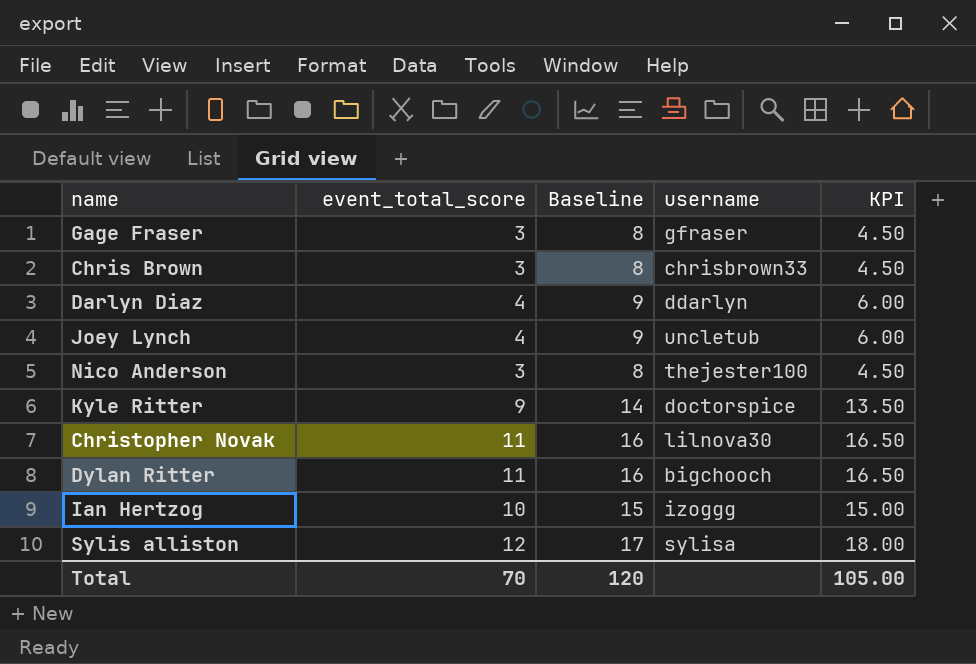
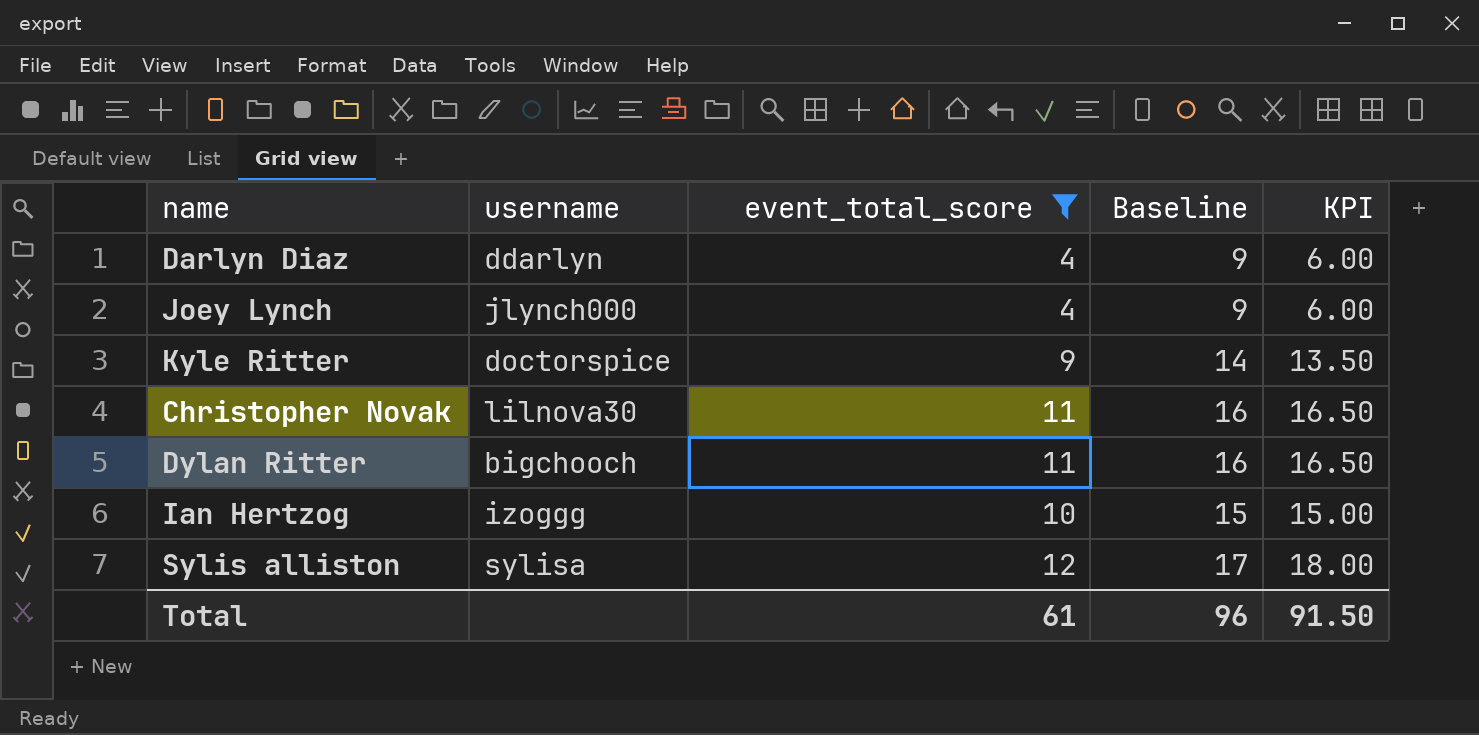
filter: none -> event_total_score != 3
column username | position: 4 -> 2
Joey Lynch | username: uncletub -> jlynch000
Total | event_total_score: 70 -> 61
Total | Baseline: 120 -> 96
Total | KPI: 105.00 -> 91.50

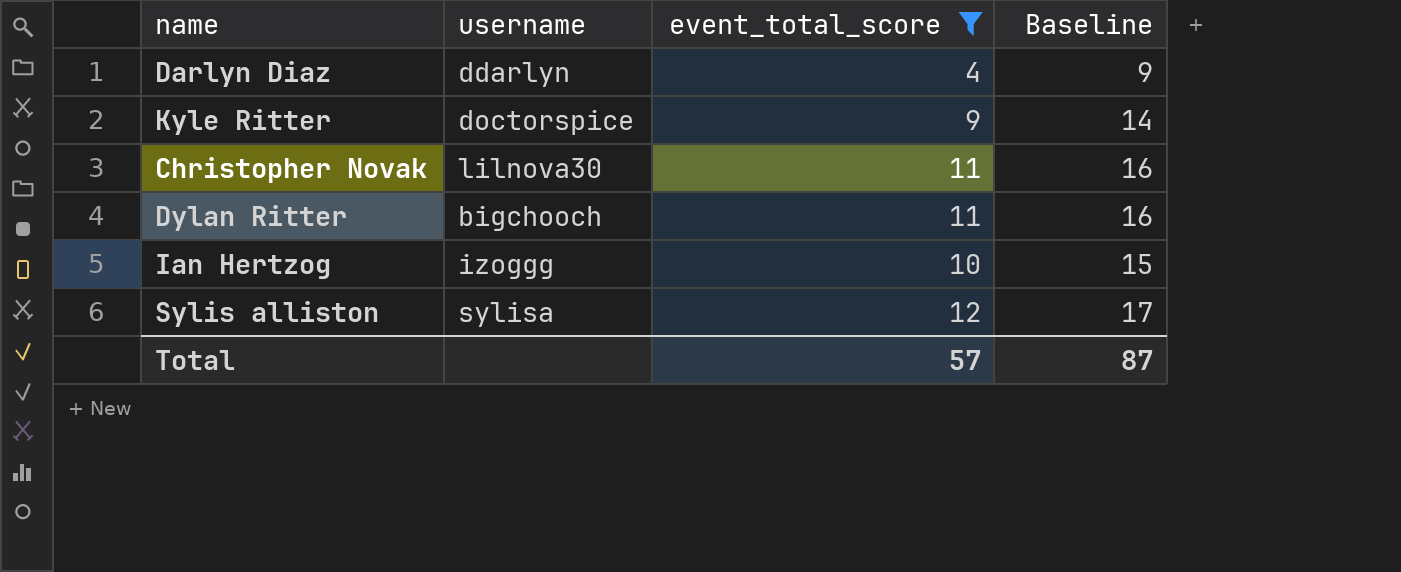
column KPI | formula: [event_total_score] * 1.5 -> none
row Joey Lynch: jlynch000 | 4 | 9 | 6.00 -> none
Total | event_total_score: 61 -> 57
Total | Baseline: 96 -> 87

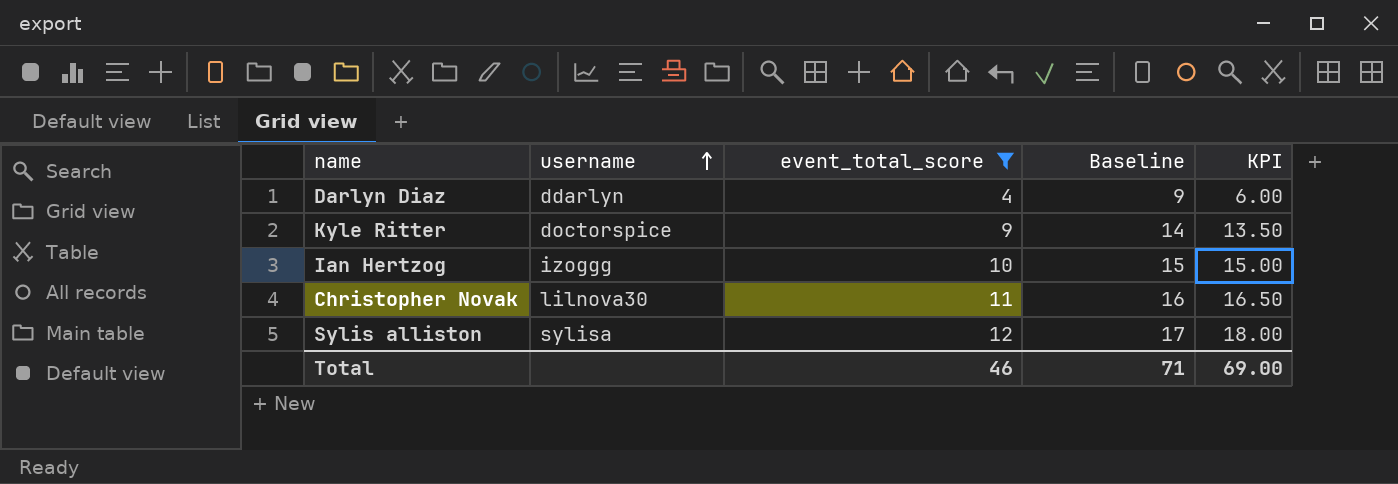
row order: none -> username ascending
column KPI | formula: none -> [event_total_score] * 1.5
row Dylan Ritter: bigchooch | 11 | 16 -> none
Total | event_total_score: 57 -> 46
Total | Baseline: 87 -> 71

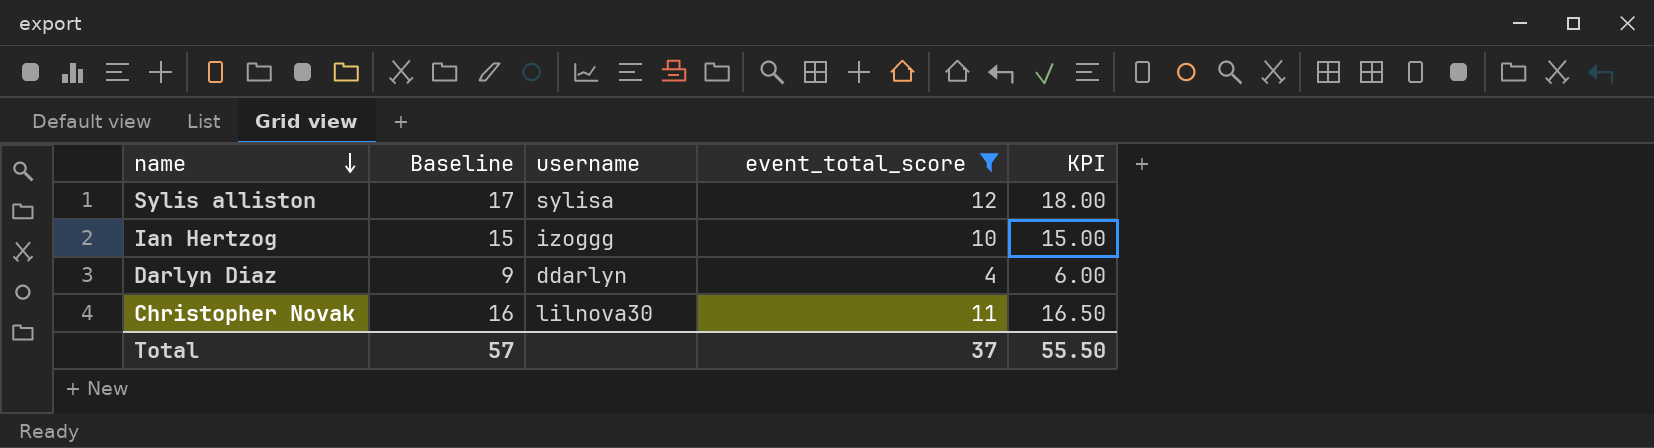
row order: username ascending -> name descending
column Baseline | position: 4 -> 2
row Kyle Ritter: doctorspice | 9 | 14 | 13.50 -> none
Total | Baseline: 71 -> 57
Total | event_total_score: 46 -> 37
Total | KPI: 69.00 -> 55.50

